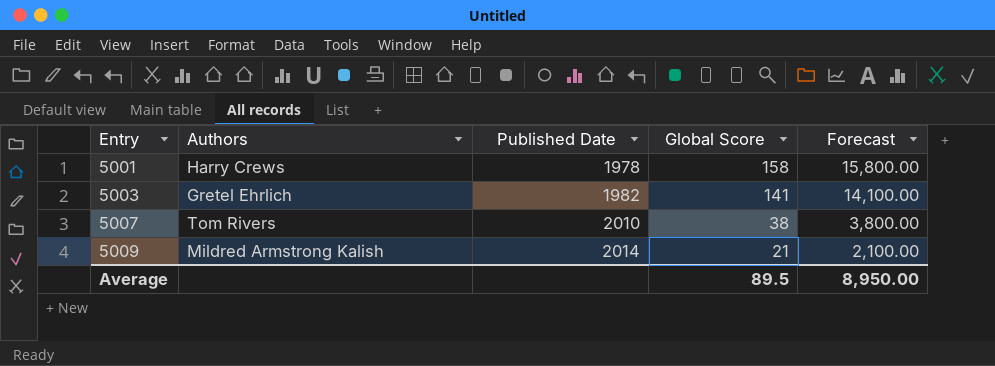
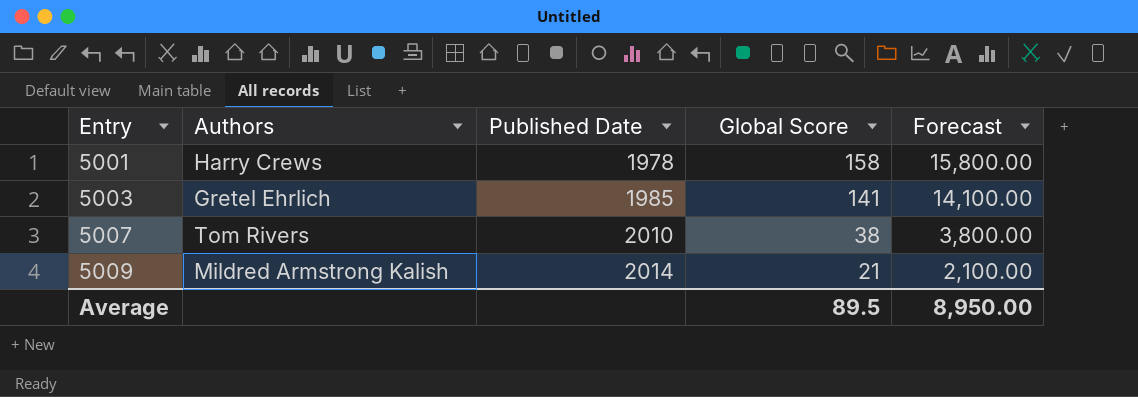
5003 | Published Date: 1982 -> 1985

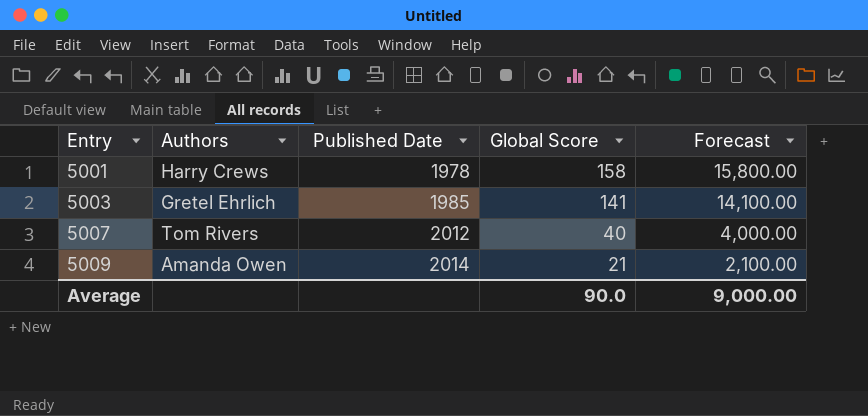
5007 | Published Date: 2010 -> 2012
5007 | Global Score: 38 -> 40
5007 | Forecast: 3,800.00 -> 4,000.00
5009 | Authors: Mildred Armstrong Kalish -> Amanda Owen
Average | Global Score: 89.5 -> 90.0
Average | Forecast: 8,950.00 -> 9,000.00

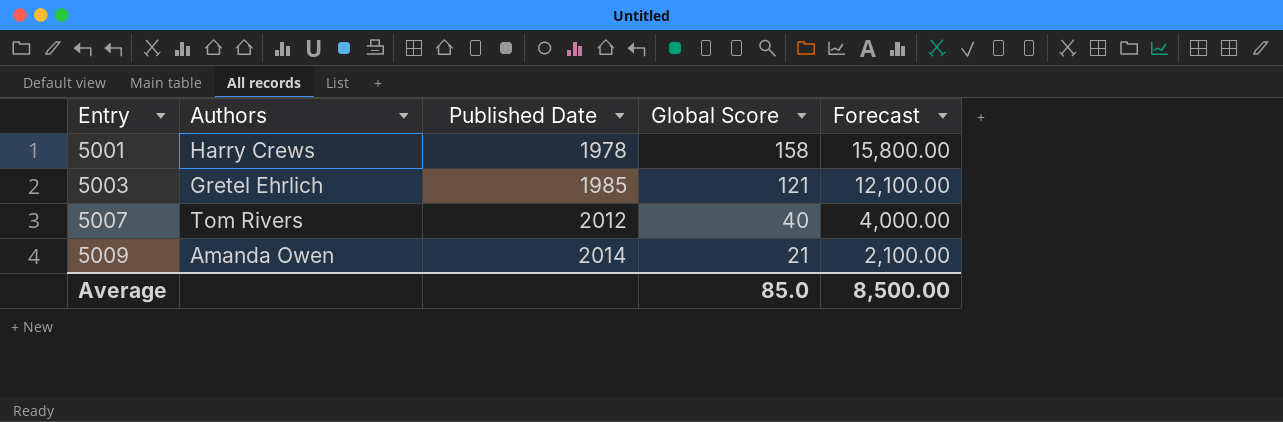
5003 | Global Score: 141 -> 121
5003 | Forecast: 14,100.00 -> 12,100.00
Average | Global Score: 90.0 -> 85.0
Average | Forecast: 9,000.00 -> 8,500.00

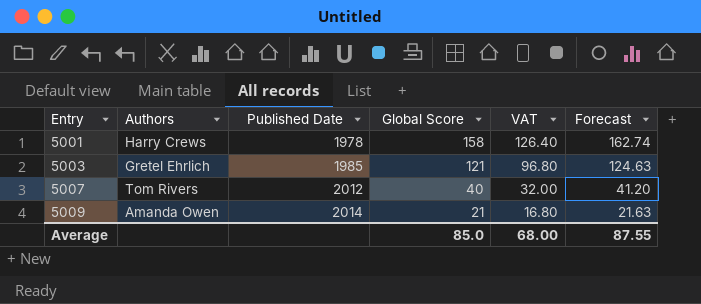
column VAT | formula: none -> [Global Score] * 0.8
column Forecast | formula: [Global Score] * 100 -> [Global Score] * 1.03
Average | Forecast: 8,500.00 -> 87.55

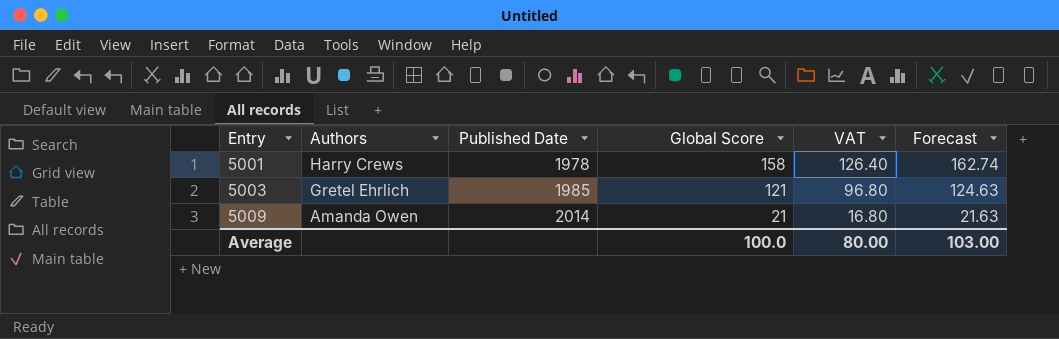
row 5007: Tom Rivers | 2012 | 40 | 32.00 | 41.20 -> none
Average | Global Score: 85.0 -> 100.0
Average | VAT: 68.00 -> 80.00
Average | Forecast: 87.55 -> 103.00

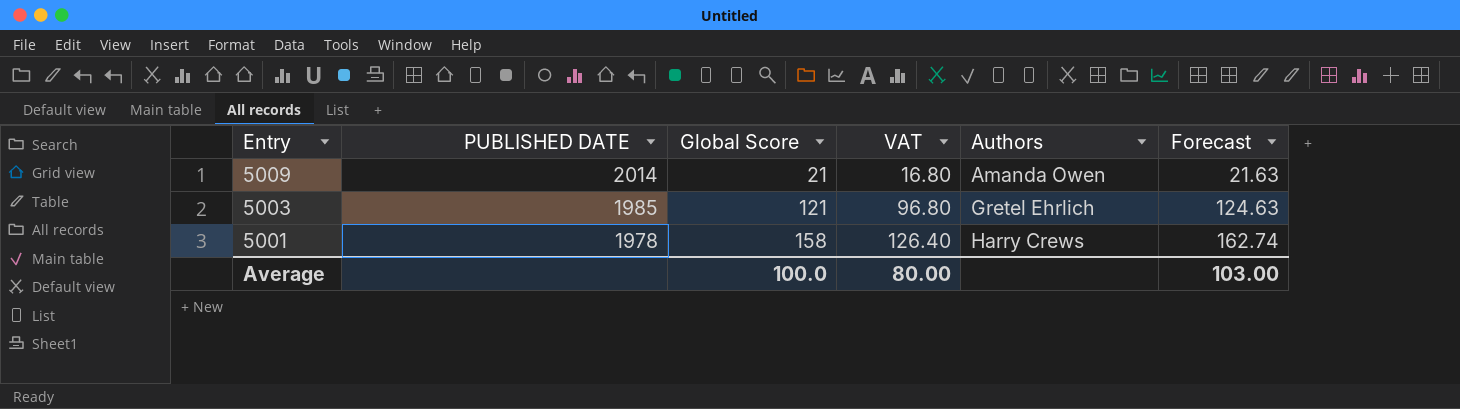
row order: Entry ascending -> Entry descending
column name: Published Date -> PUBLISHED DATE
column Authors | position: 2 -> 5

